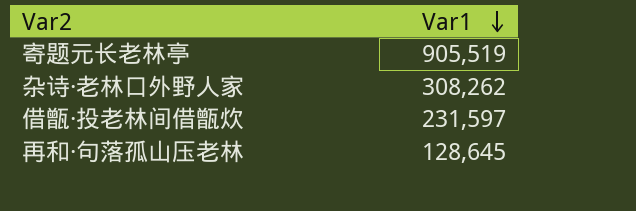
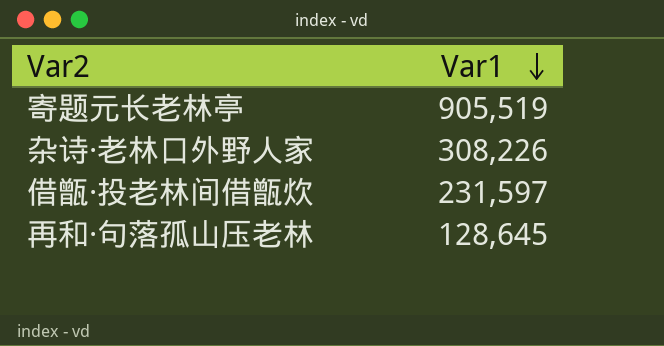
杂诗·老林口外野人家 | Var1: 308,262 -> 308,226

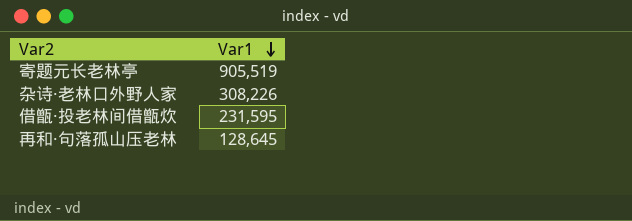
借甑·投老林间借甑炊 | Var1: 231,597 -> 231,595

